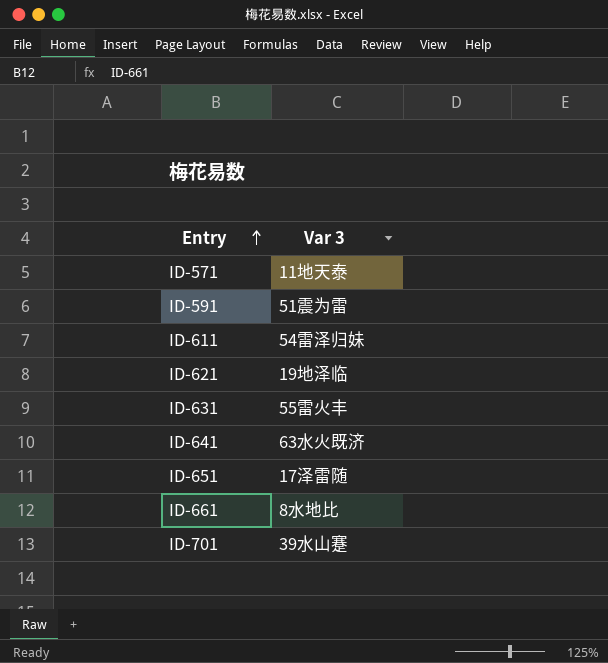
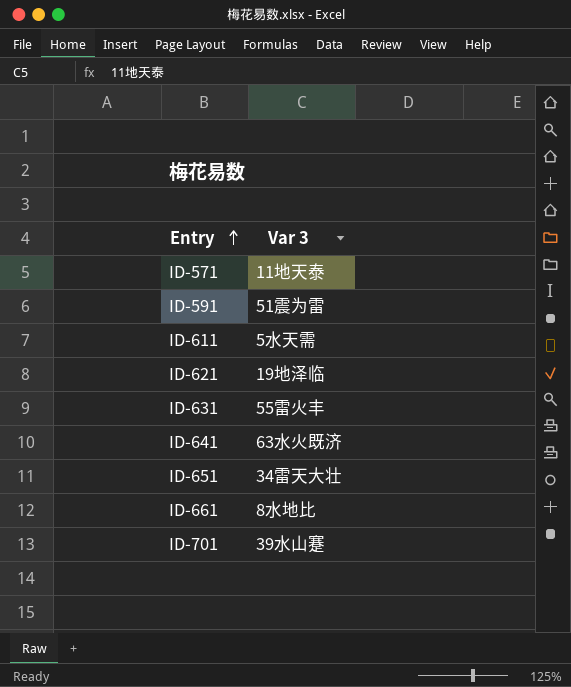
ID-611 | Var 3: 54雷泽归妹 -> 5水天需
ID-651 | Var 3: 17泽雷随 -> 34雷天大壮

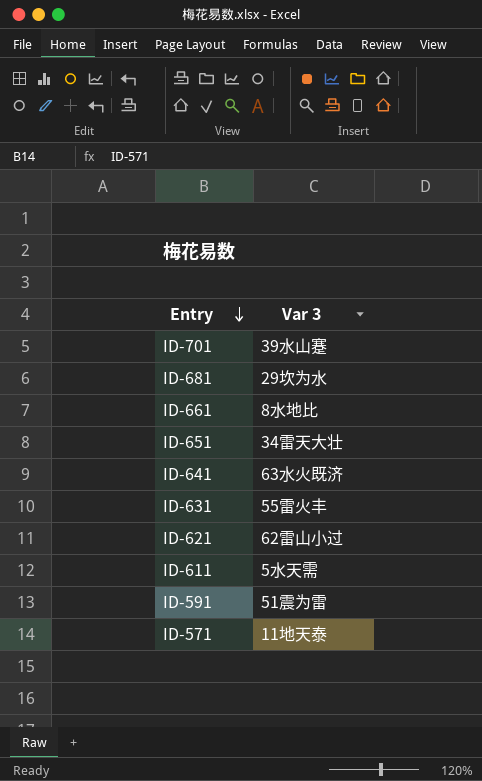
row order: Entry ascending -> Entry descending
row ID-681: none -> 29坎为水
ID-621 | Var 3: 19地泽临 -> 62雷山小过

